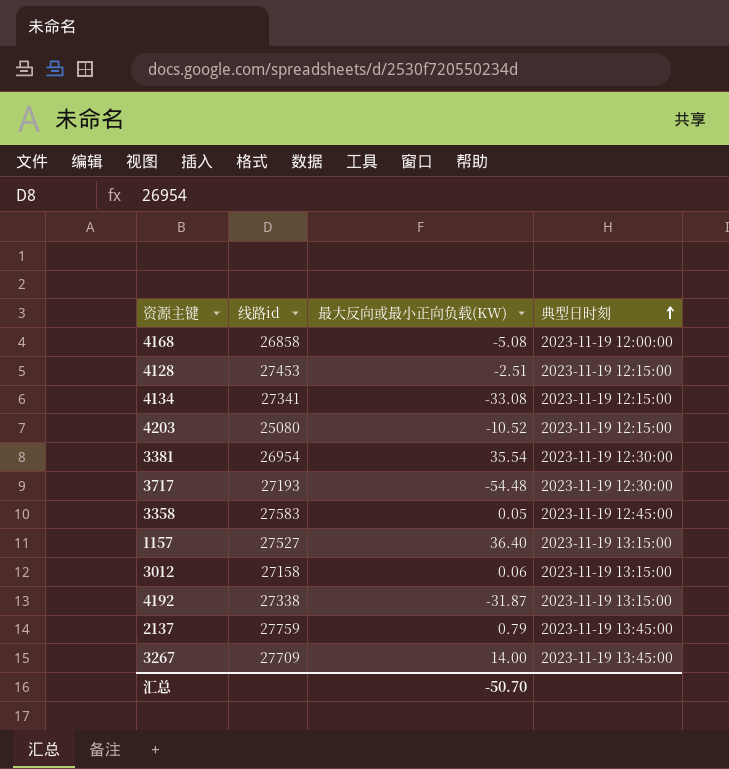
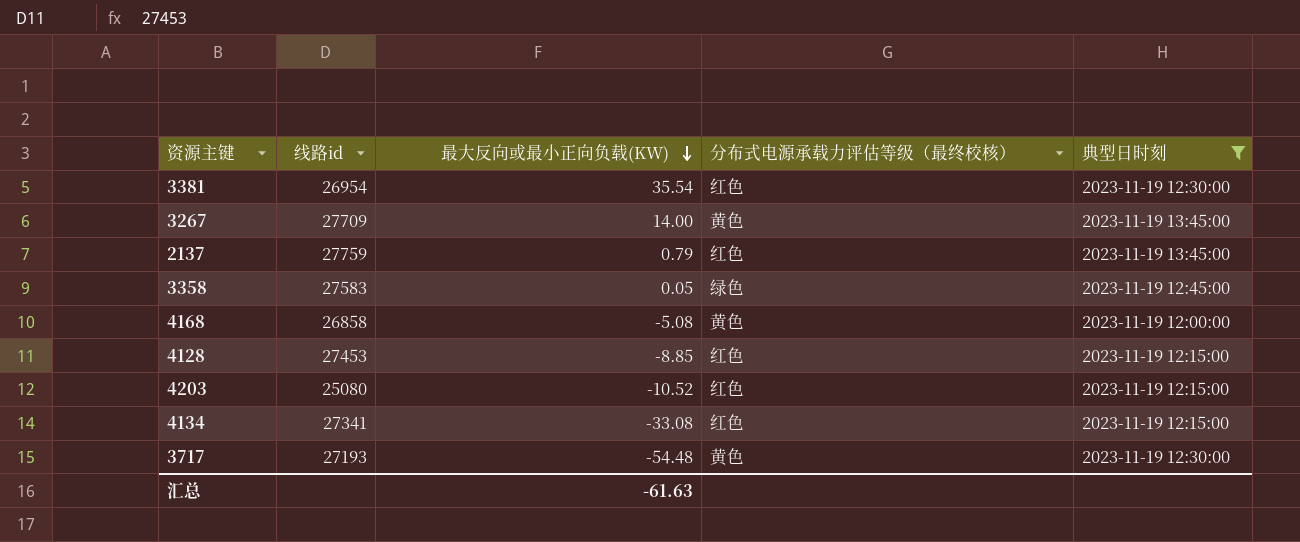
filter: none -> 典型日时刻 != 2023-11-19 13:15:00
row order: 典型日时刻 ascending -> 最大反向或最小正向负载(KW) descending
column 分布式电源承载力评估等级（最终校核） | position: none -> 4
4128 | 最大反向或最小正向负载(KW): -2.51 -> -8.85
汇总 | 最大反向或最小正向负载(KW): -50.70 -> -61.63

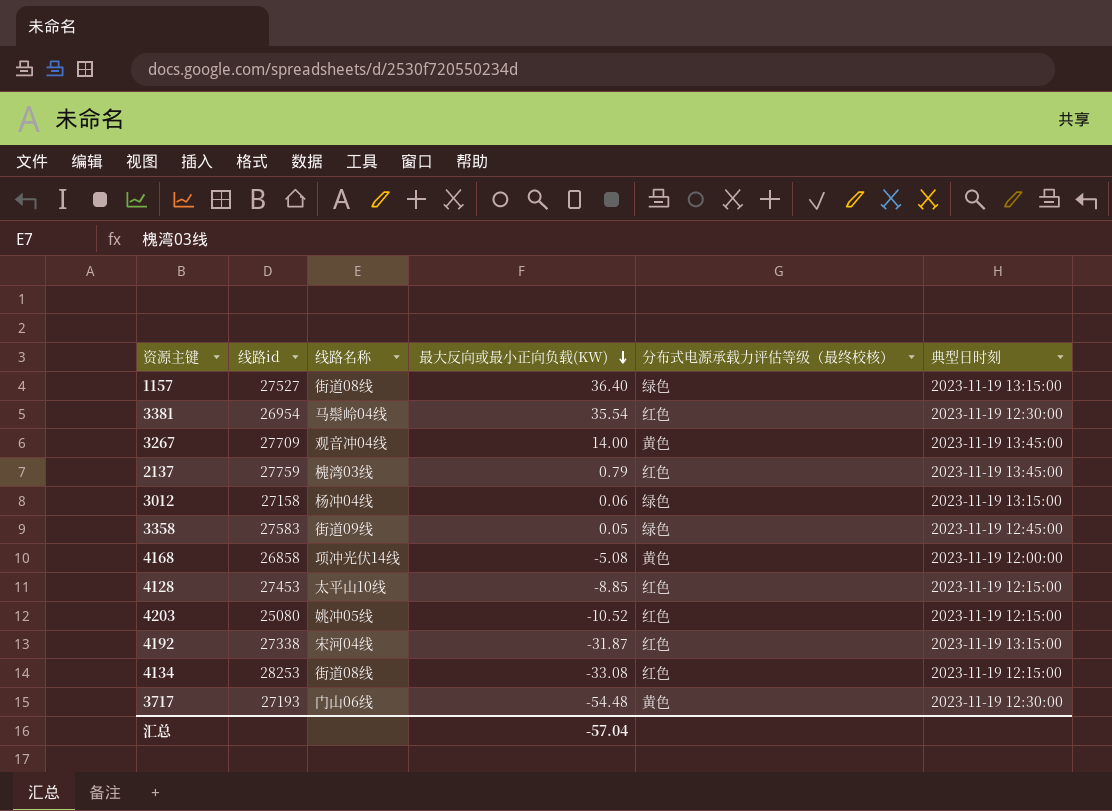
filter: 典型日时刻 != 2023-11-19 13:15:00 -> none
column 线路名称 | position: none -> 3
4134 | 线路id: 27341 -> 28253
汇总 | 最大反向或最小正向负载(KW): -61.63 -> -57.04

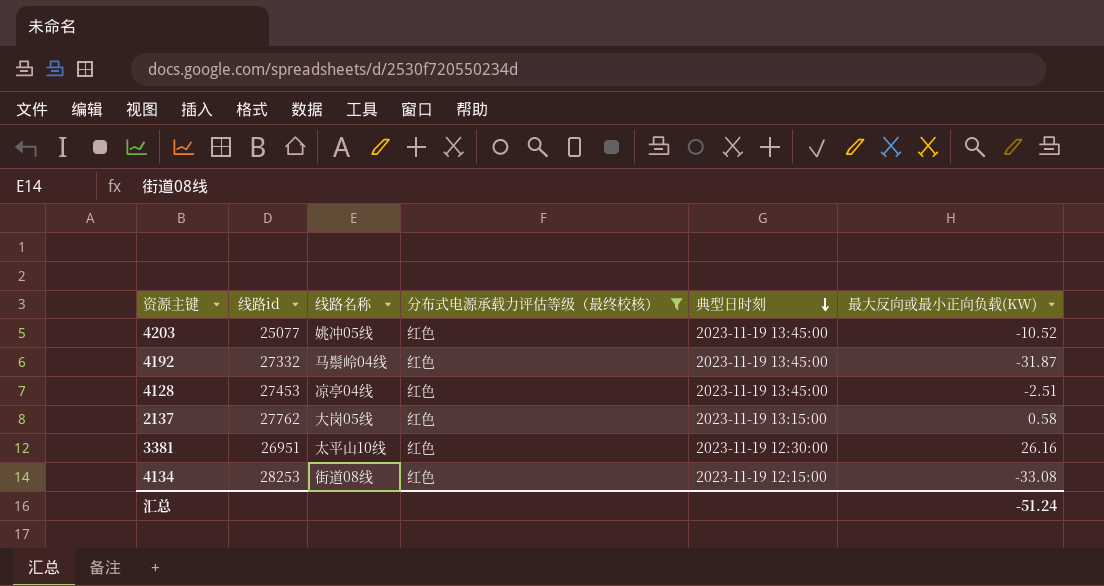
filter: none -> 分布式电源承载力评估等级（最终校核） = 红色
row order: 最大反向或最小正向负载(KW) descending -> 典型日时刻 descending
column 最大反向或最小正向负载(KW) | position: 4 -> 6
4203 | 线路id: 25080 -> 25077
4203 | 典型日时刻: 2023-11-19 12:15:00 -> 2023-11-19 13:45:00
4192 | 线路id: 27338 -> 27332
4192 | 线路名称: 宋河04线 -> 马鬃岭04线
4192 | 典型日时刻: 2023-11-19 13:15:00 -> 2023-11-19 13:45:00
4128 | 线路名称: 太平山10线 -> 凉亭04线
4128 | 典型日时刻: 2023-11-19 12:15:00 -> 2023-11-19 13:45:00
4128 | 最大反向或最小正向负载(KW): -8.85 -> -2.51
2137 | 线路id: 27759 -> 27762
2137 | 线路名称: 槐湾03线 -> 大岗05线
2137 | 典型日时刻: 2023-11-19 13:45:00 -> 2023-11-19 13:15:00
2137 | 最大反向或最小正向负载(KW): 0.79 -> 0.58
3381 | 线路id: 26954 -> 26951
3381 | 线路名称: 马鬃岭04线 -> 太平山10线
3381 | 最大反向或最小正向负载(KW): 35.54 -> 26.16
汇总 | 最大反向或最小正向负载(KW): -57.04 -> -51.24

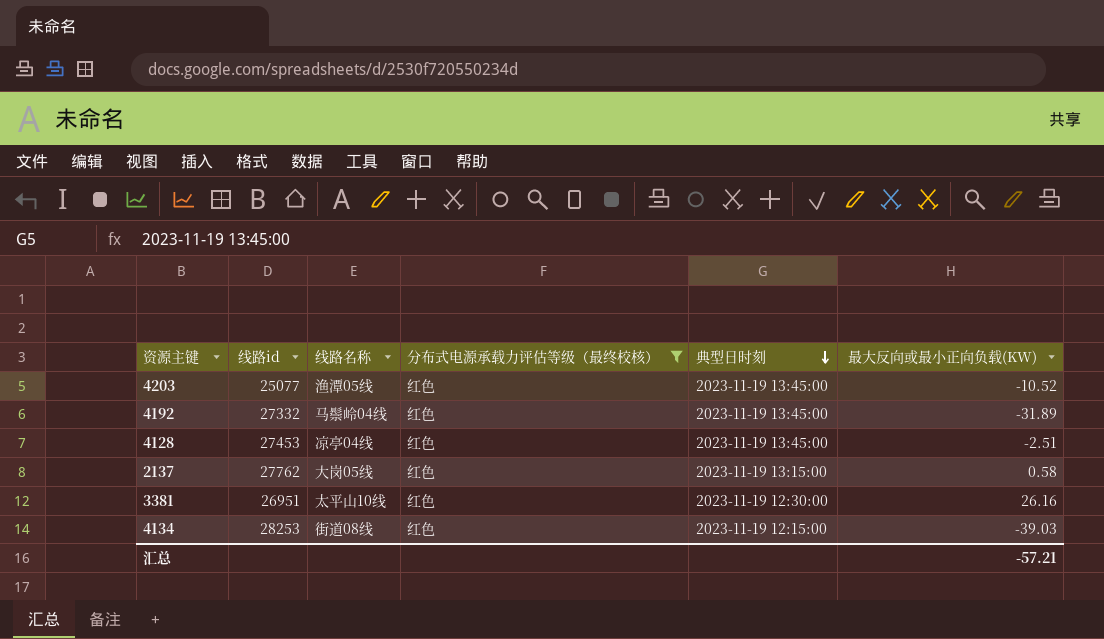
4203 | 线路名称: 姚冲05线 -> 渔潭05线
4192 | 最大反向或最小正向负载(KW): -31.87 -> -31.89
4134 | 最大反向或最小正向负载(KW): -33.08 -> -39.03
汇总 | 最大反向或最小正向负载(KW): -51.24 -> -57.21

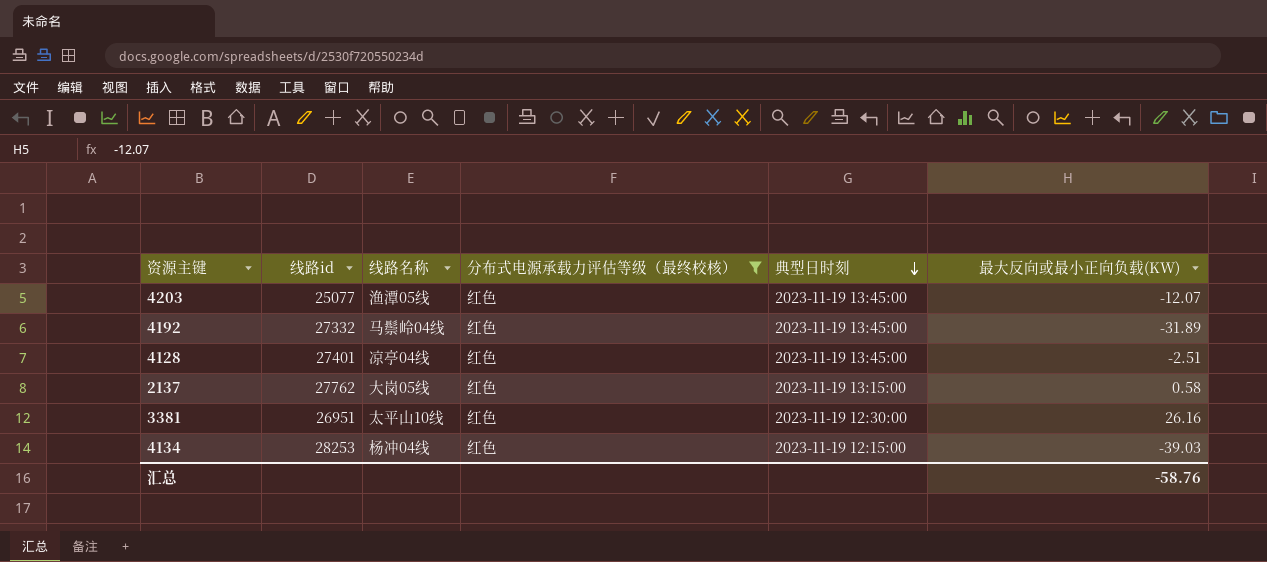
4203 | 最大反向或最小正向负载(KW): -10.52 -> -12.07
4128 | 线路id: 27453 -> 27401
4134 | 线路名称: 街道08线 -> 杨冲04线
汇总 | 最大反向或最小正向负载(KW): -57.21 -> -58.76

